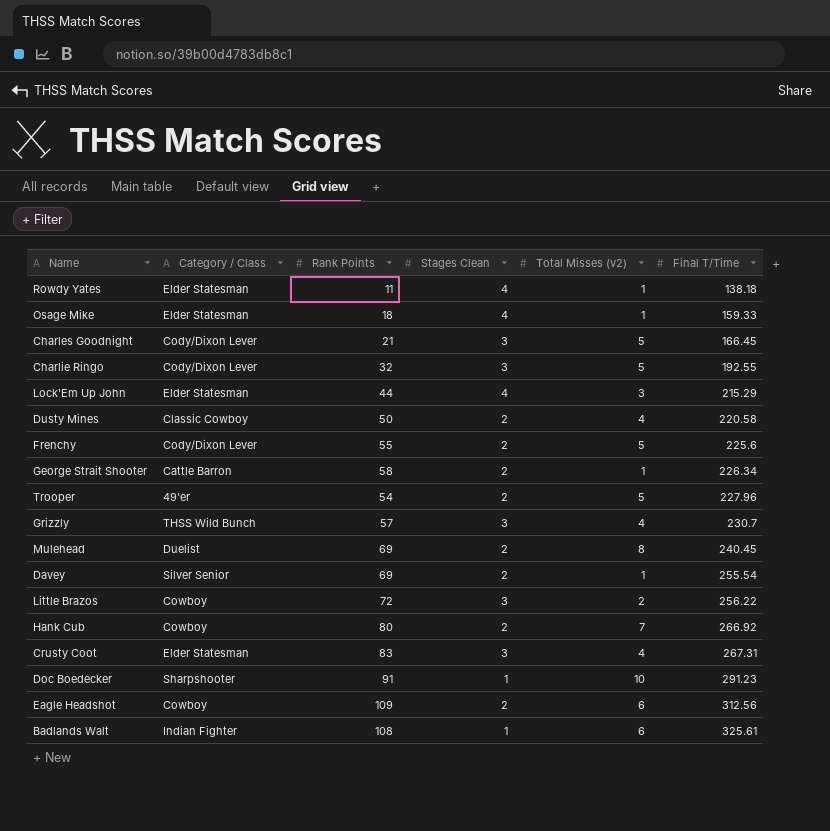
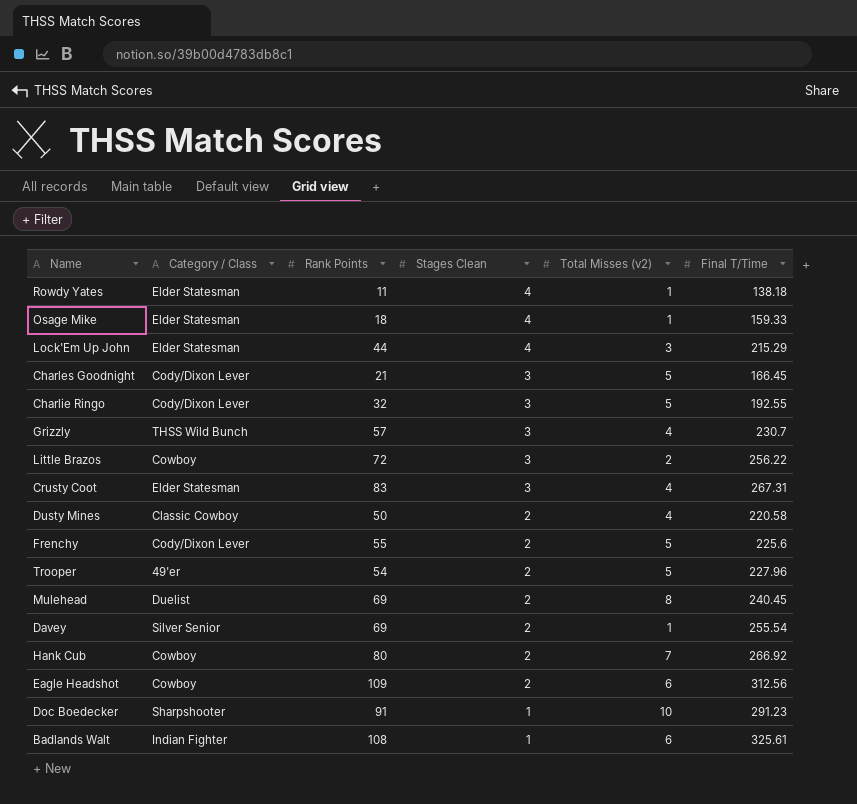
row order: Final T/Time ascending -> Stages Clean descending
row George Strait Shooter: Cattle Barron | 58 | 2 | 1 | 226.34 -> none

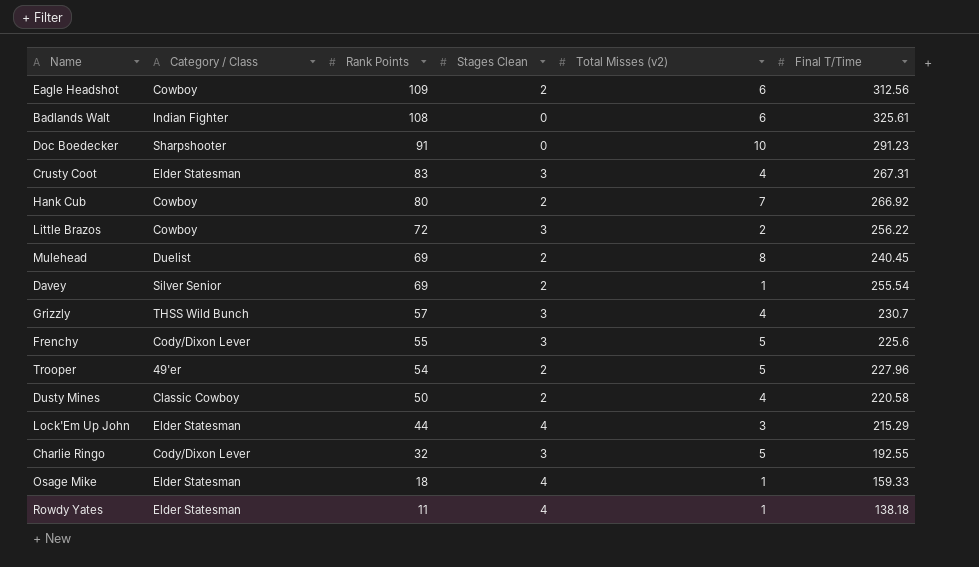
row order: Stages Clean descending -> Rank Points descending
row Charles Goodnight: Cody/Dixon Lever | 21 | 3 | 5 | 166.45 -> none
Badlands Walt | Stages Clean: 1 -> 0
Doc Boedecker | Stages Clean: 1 -> 0
Frenchy | Stages Clean: 2 -> 3

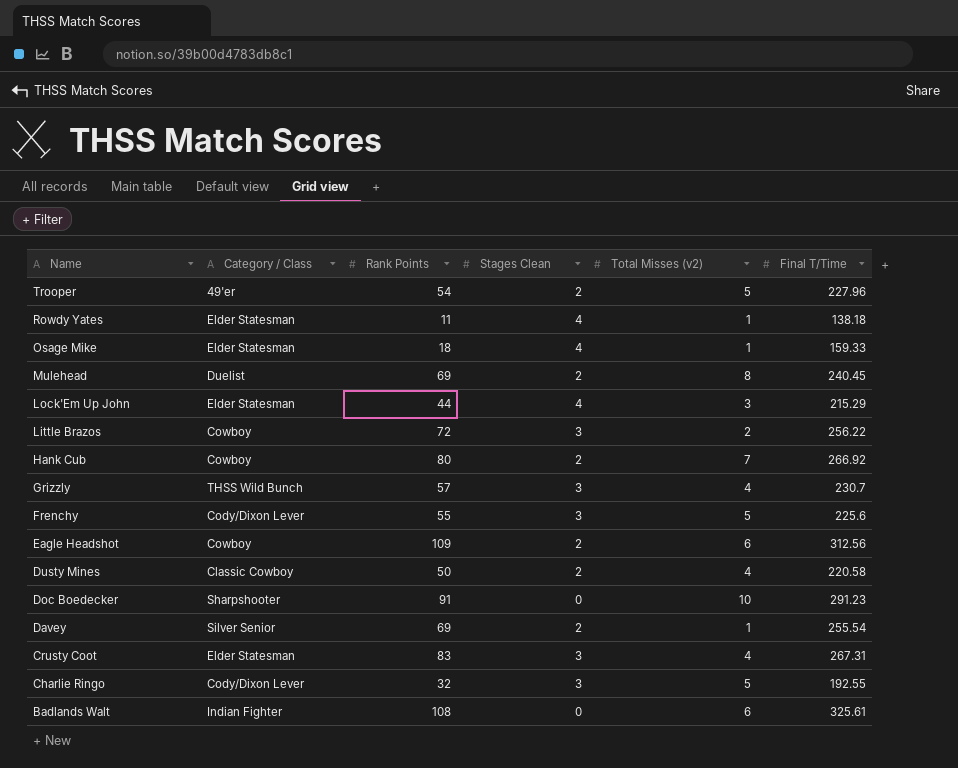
row order: Rank Points descending -> Name descending

